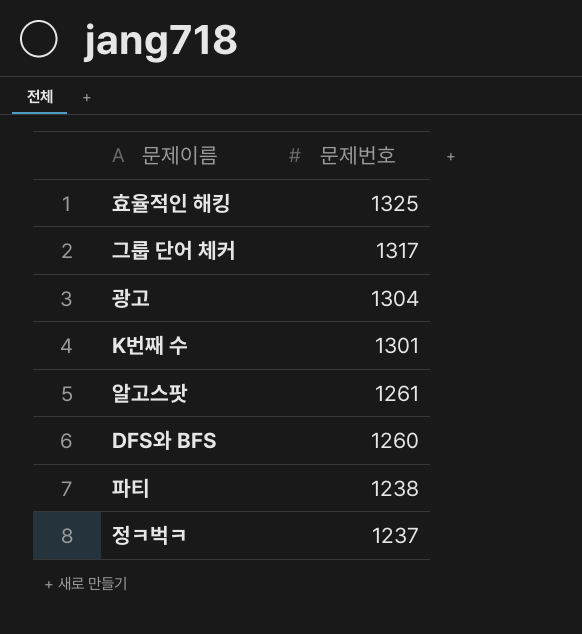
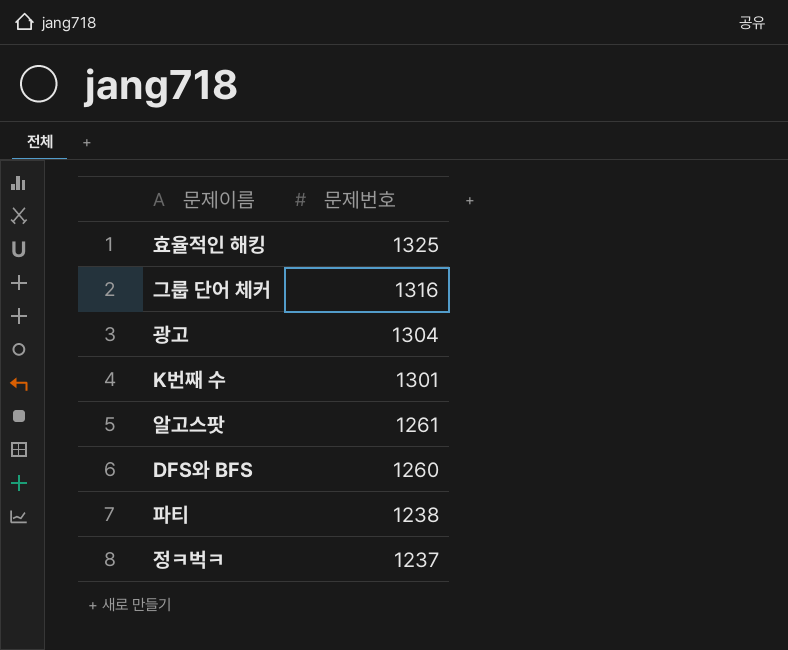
그룹 단어 체커 | 문제번호: 1317 -> 1316

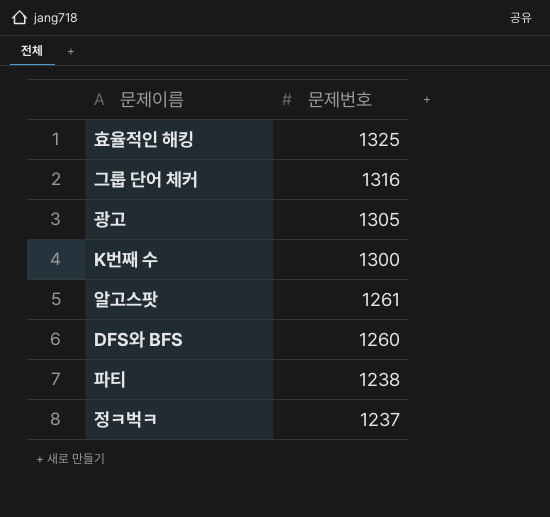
광고 | 문제번호: 1304 -> 1305
K번째 수 | 문제번호: 1301 -> 1300

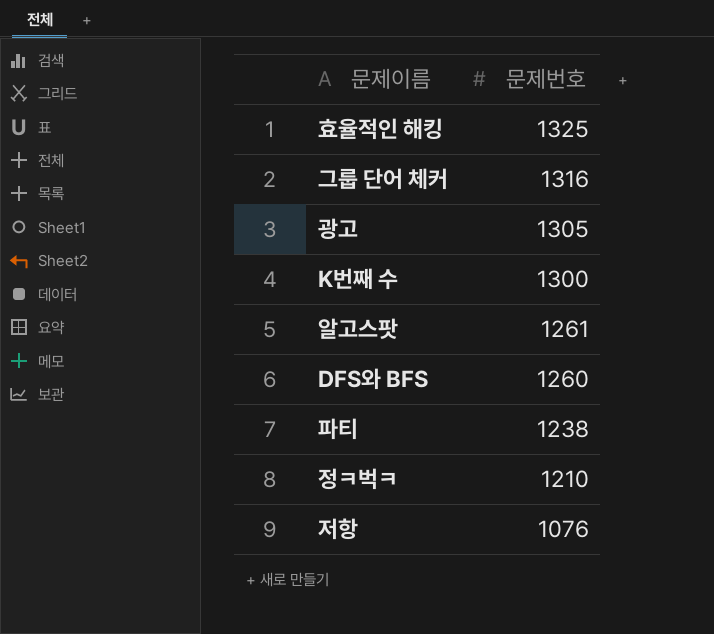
정ㅋ벅ㅋ | 문제번호: 1237 -> 1210
row 저항: none -> 1076

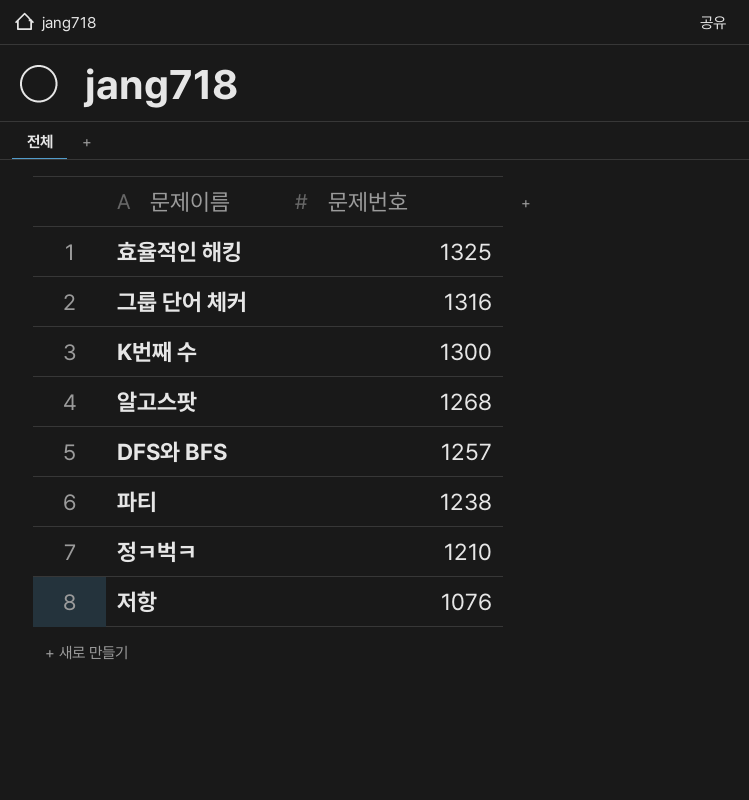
row 광고: 1305 -> none
알고스팟 | 문제번호: 1261 -> 1268
DFS와 BFS | 문제번호: 1260 -> 1257

